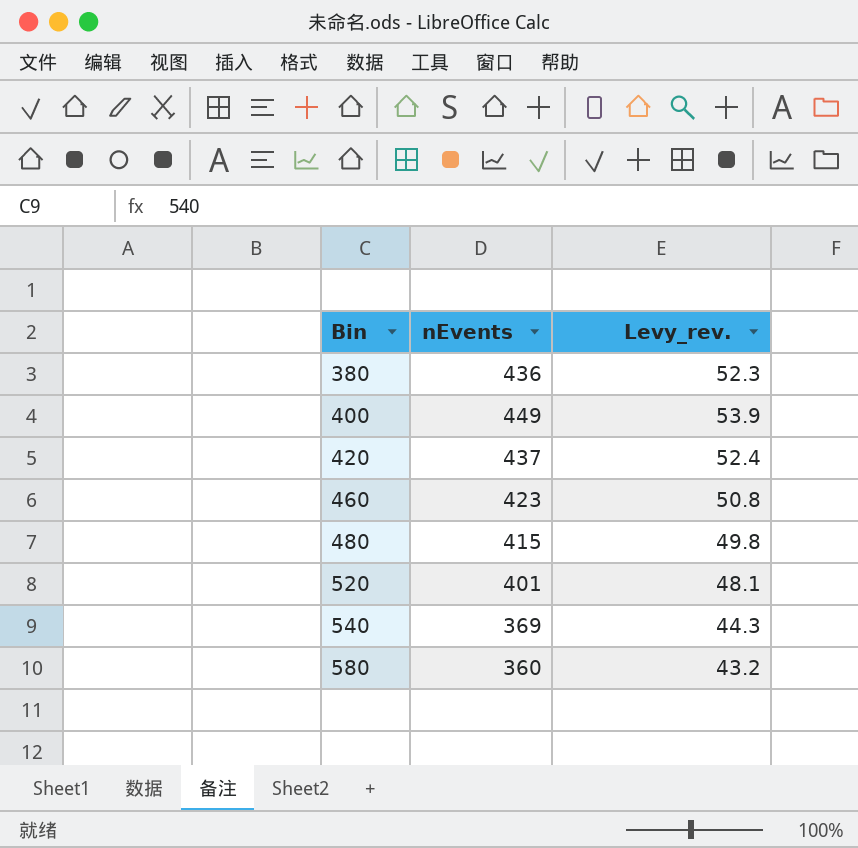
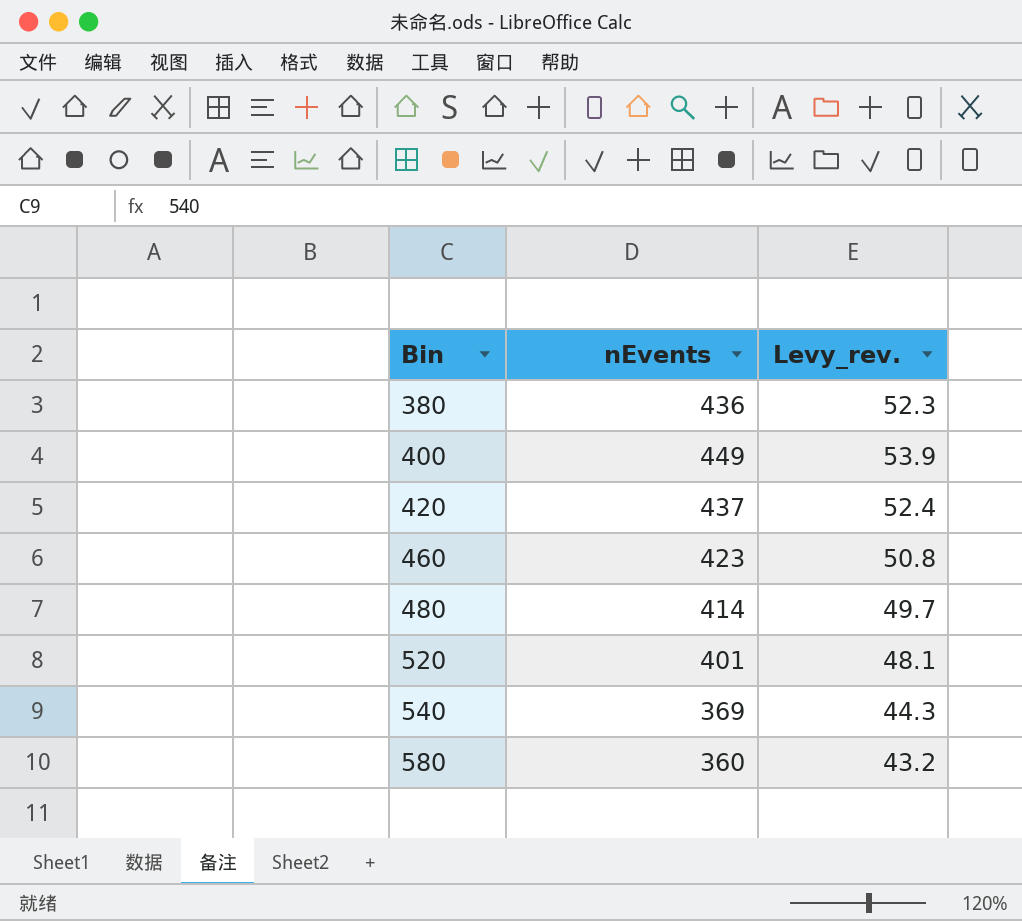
480 | nEvents: 415 -> 414
480 | Levy_rev.: 49.8 -> 49.7

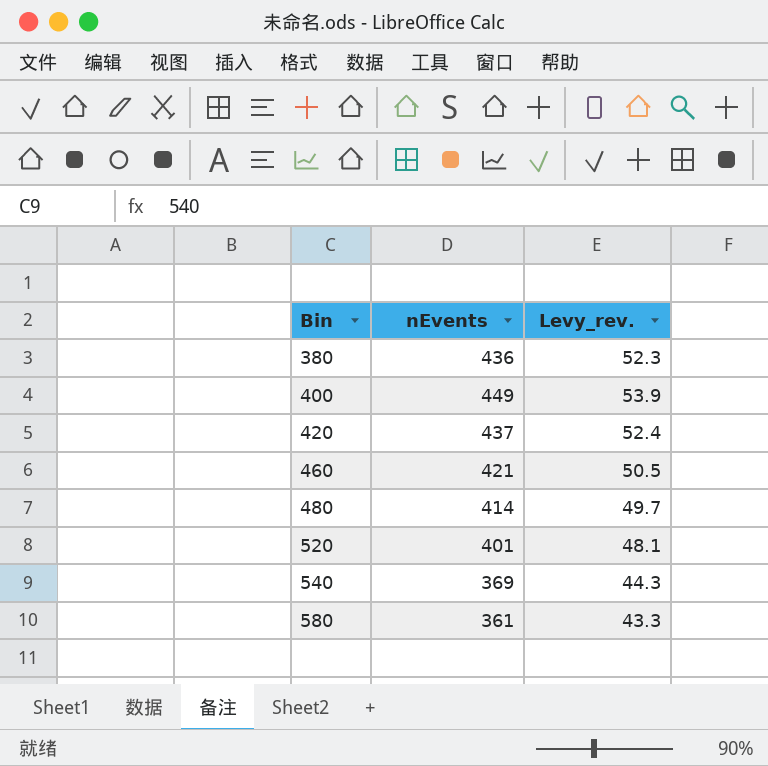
460 | nEvents: 423 -> 421
460 | Levy_rev.: 50.8 -> 50.5
580 | nEvents: 360 -> 361
580 | Levy_rev.: 43.2 -> 43.3

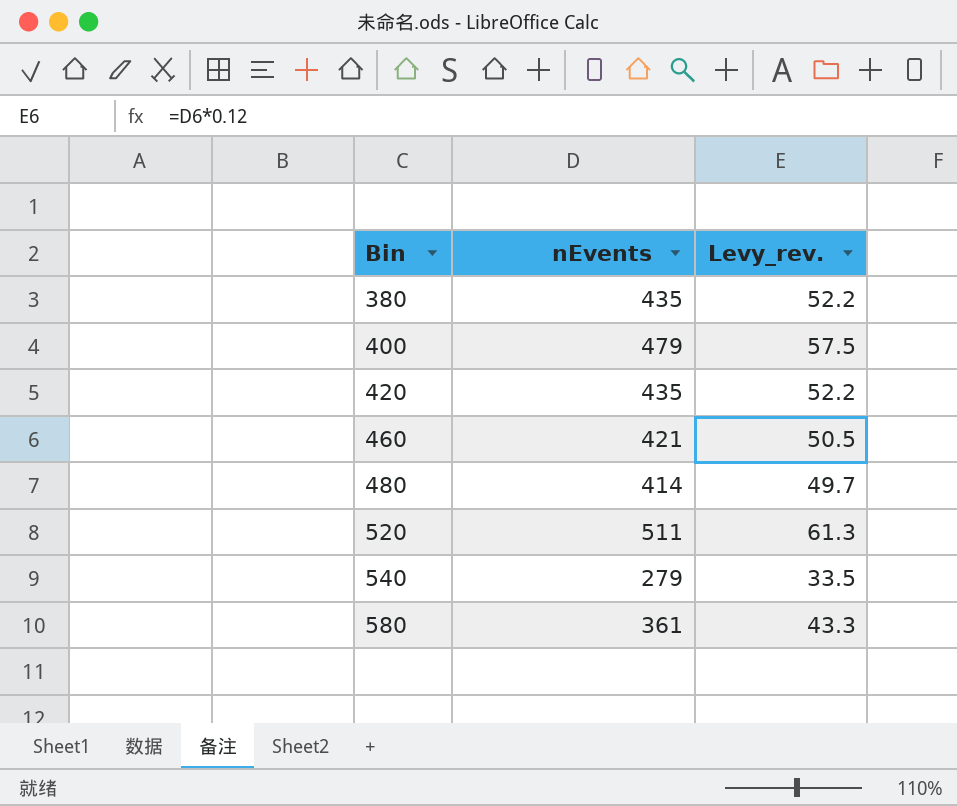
380 | nEvents: 436 -> 435
380 | Levy_rev.: 52.3 -> 52.2
400 | nEvents: 449 -> 479
400 | Levy_rev.: 53.9 -> 57.5
420 | nEvents: 437 -> 435
420 | Levy_rev.: 52.4 -> 52.2
520 | nEvents: 401 -> 511
520 | Levy_rev.: 48.1 -> 61.3
540 | nEvents: 369 -> 279
540 | Levy_rev.: 44.3 -> 33.5

